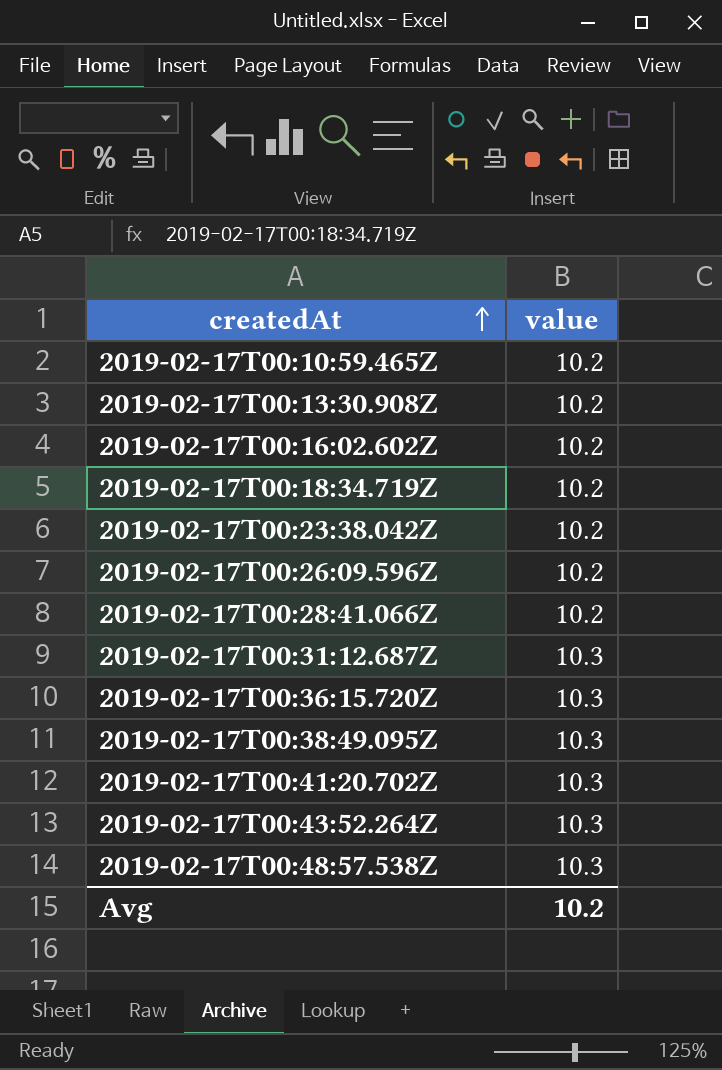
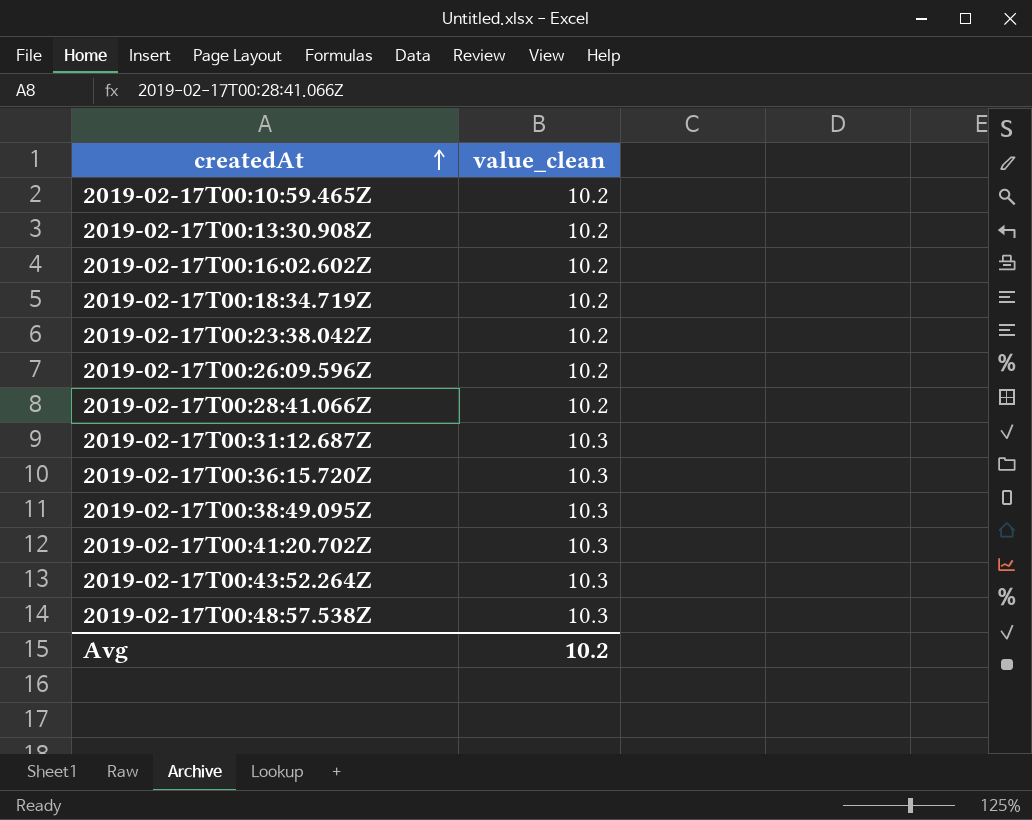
column name: value -> value_clean

